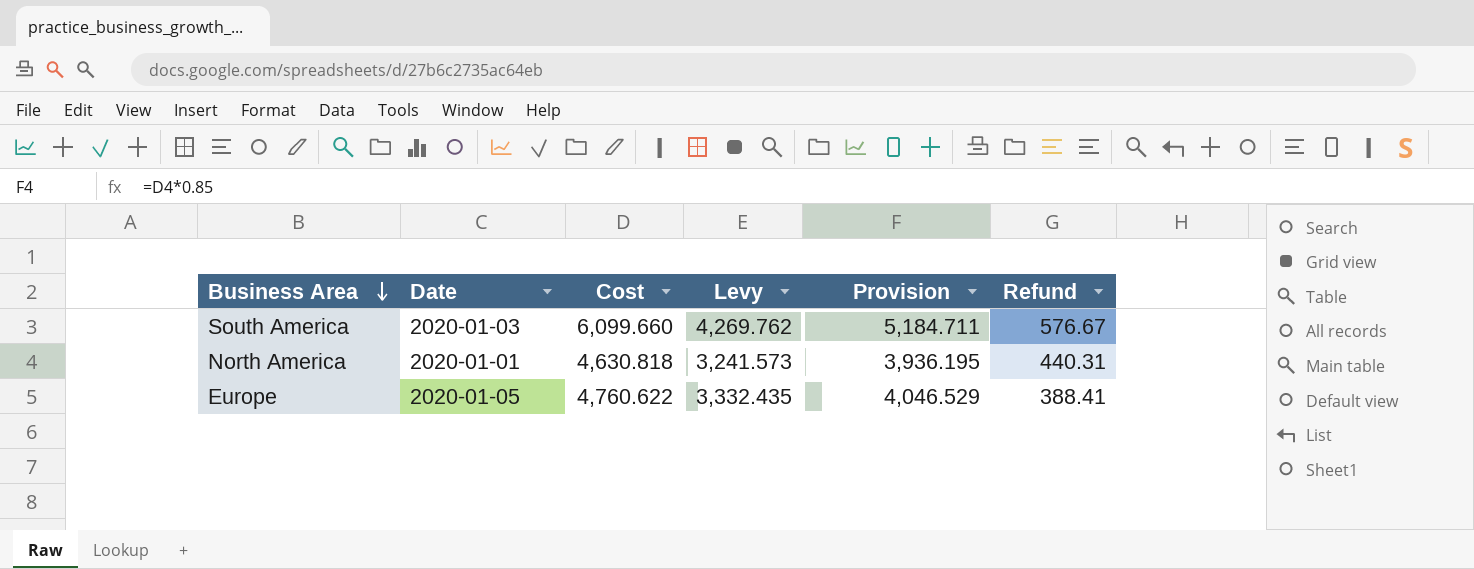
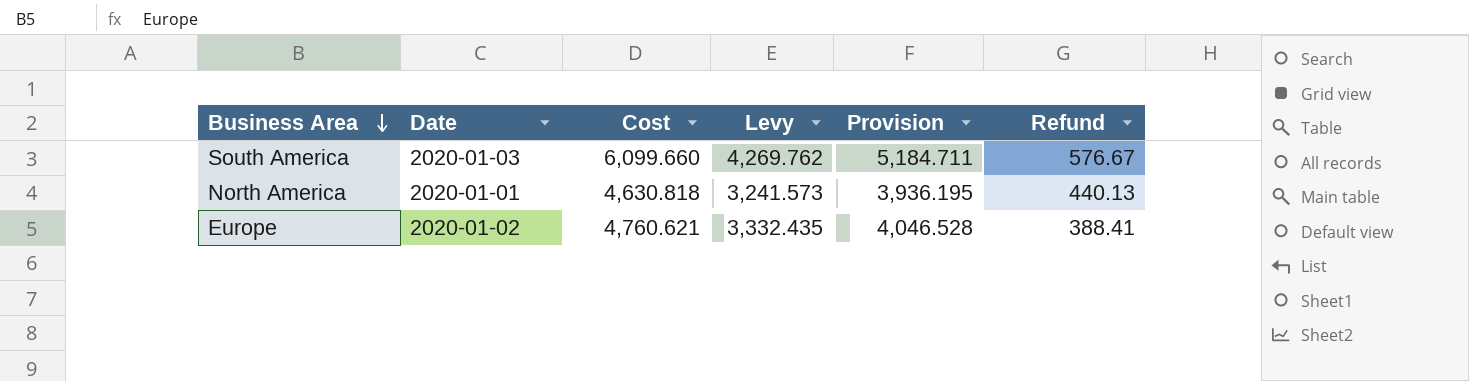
North America | Refund: 440.31 -> 440.13
Europe | Date: 2020-01-05 -> 2020-01-02
Europe | Cost: 4,760.622 -> 4,760.621
Europe | Provision: 4,046.529 -> 4,046.528

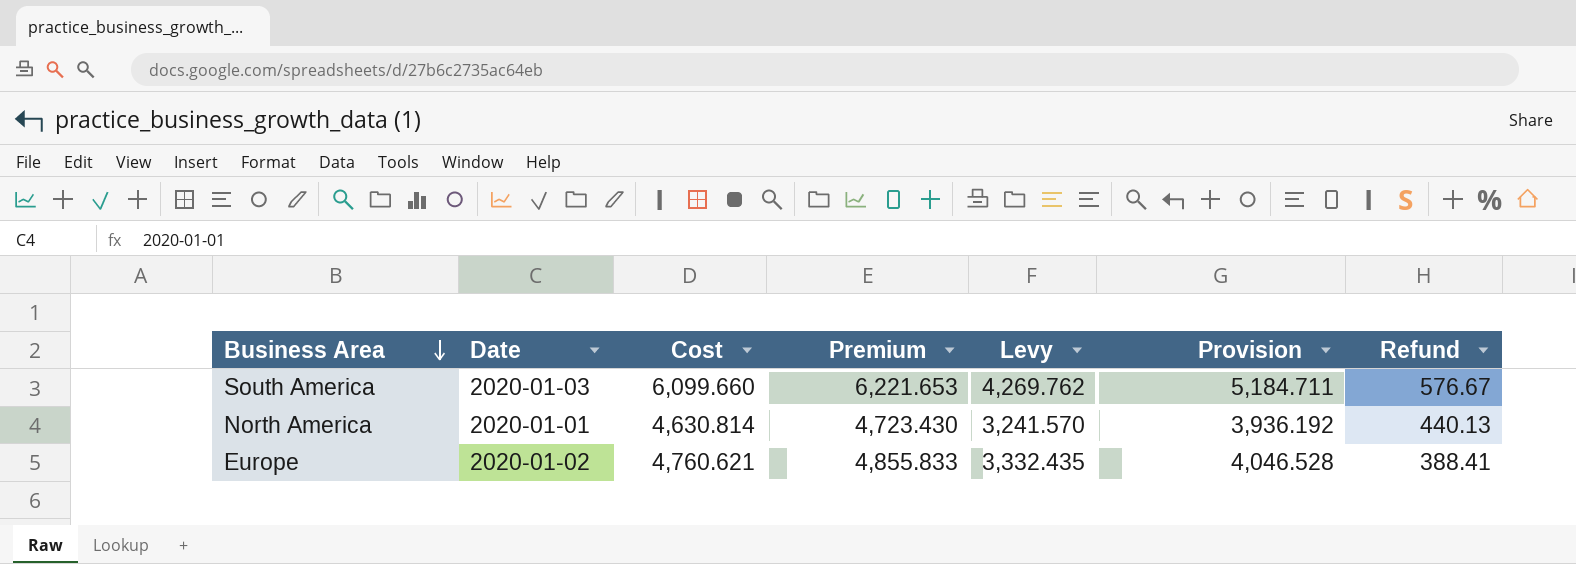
column Premium | formula: none -> [Cost] * 1.02
North America | Cost: 4,630.818 -> 4,630.814
North America | Levy: 3,241.573 -> 3,241.570
North America | Provision: 3,936.195 -> 3,936.192

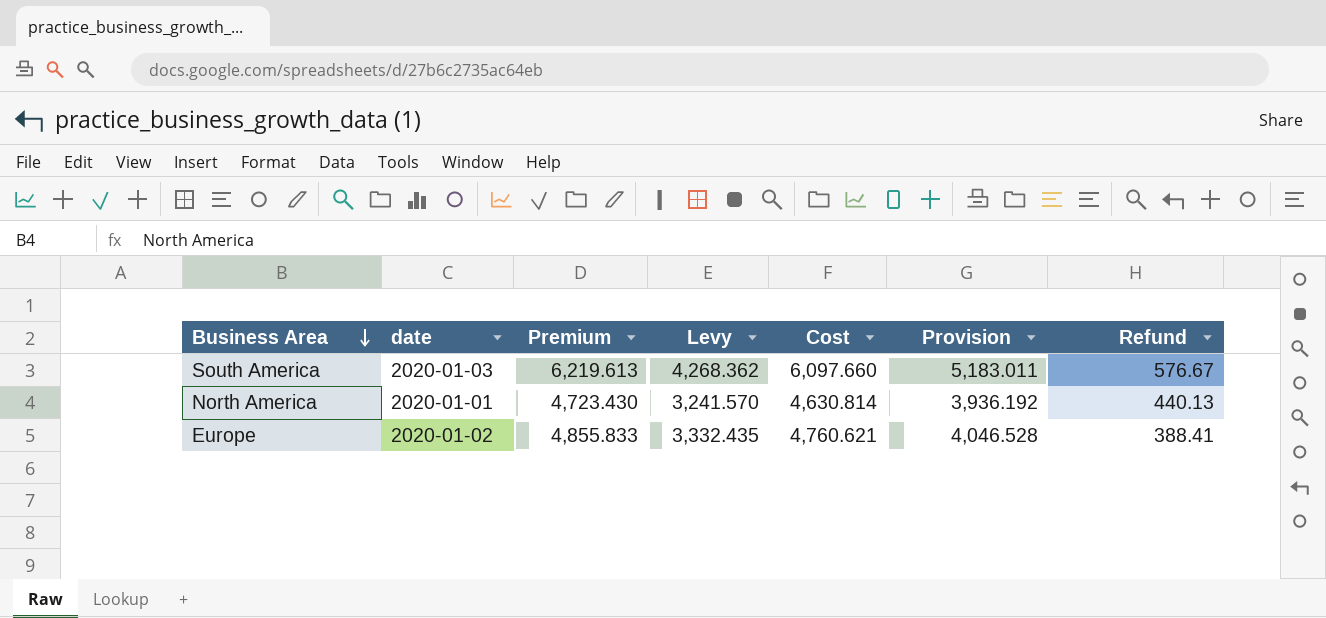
column name: Date -> date
column Cost | position: 3 -> 5
South America | Premium: 6,221.653 -> 6,219.613
South America | Levy: 4,269.762 -> 4,268.362
South America | Cost: 6,099.660 -> 6,097.660
South America | Provision: 5,184.711 -> 5,183.011

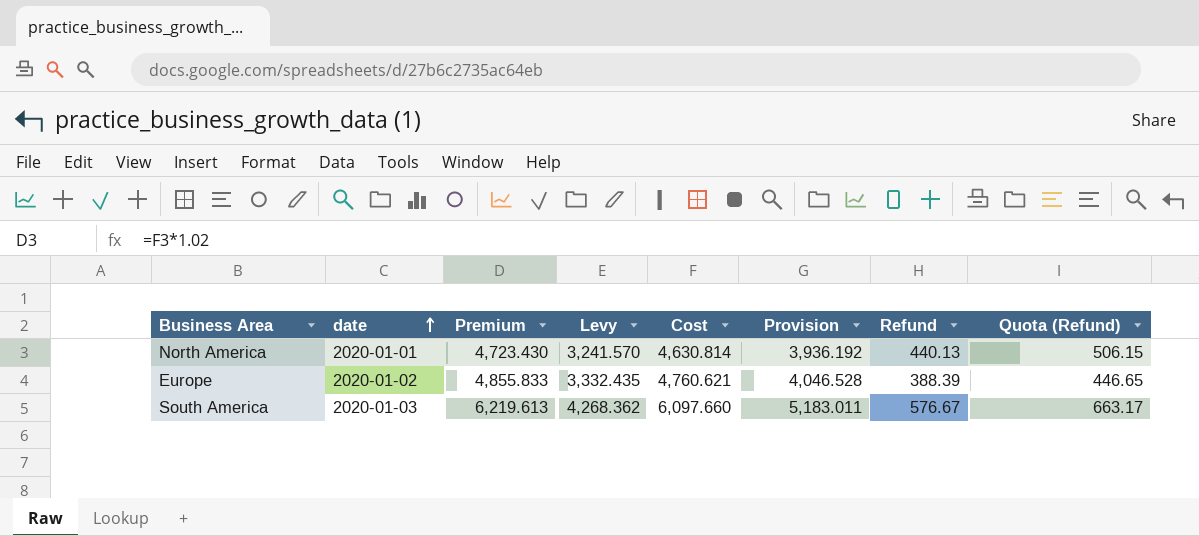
row order: Business Area descending -> date ascending
column Quota (Refund) | formula: none -> [Refund] * 1.15
Europe | Refund: 388.41 -> 388.39

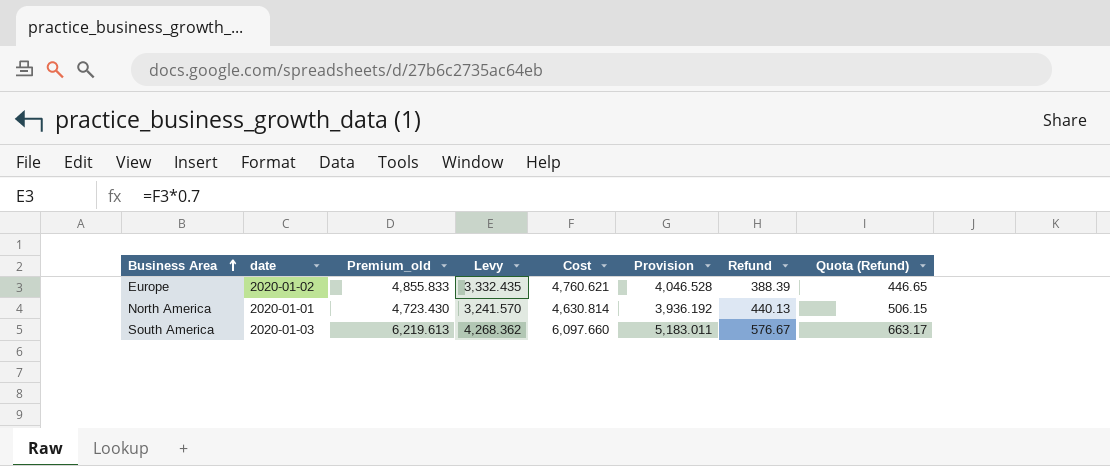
row order: date ascending -> Business Area ascending
column name: Premium -> Premium_old

